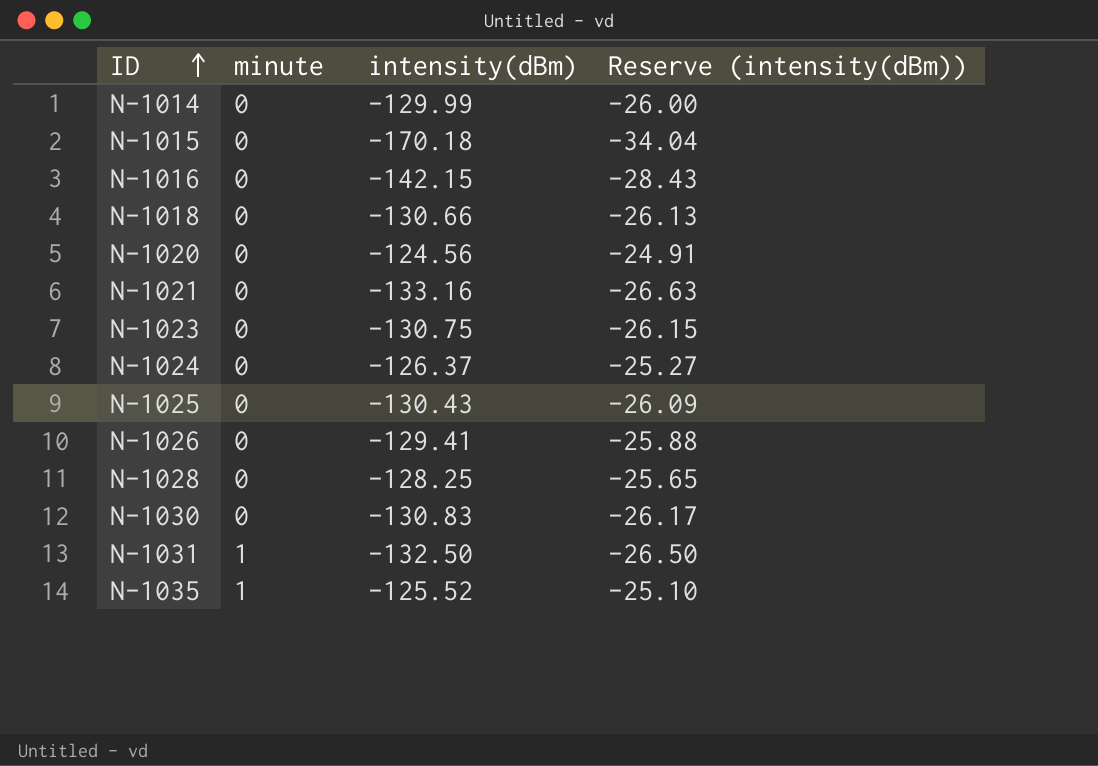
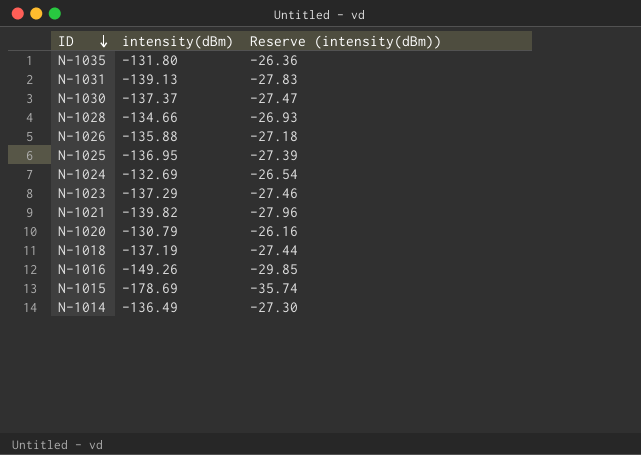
row order: ID ascending -> ID descending
column minute | position: 2 -> none
N-1035 | intensity(dBm): -125.52 -> -131.80
N-1035 | Reserve (intensity(dBm)): -25.10 -> -26.36
N-1031 | intensity(dBm): -132.50 -> -139.13
N-1031 | Reserve (intensity(dBm)): -26.50 -> -27.83
N-1030 | intensity(dBm): -130.83 -> -137.37
N-1030 | Reserve (intensity(dBm)): -26.17 -> -27.47
N-1028 | intensity(dBm): -128.25 -> -134.66
N-1028 | Reserve (intensity(dBm)): -25.65 -> -26.93
N-1026 | intensity(dBm): -129.41 -> -135.88
N-1026 | Reserve (intensity(dBm)): -25.88 -> -27.18
N-1025 | intensity(dBm): -130.43 -> -136.95
N-1025 | Reserve (intensity(dBm)): -26.09 -> -27.39
N-1024 | intensity(dBm): -126.37 -> -132.69
N-1024 | Reserve (intensity(dBm)): -25.27 -> -26.54
N-1023 | intensity(dBm): -130.75 -> -137.29
N-1023 | Reserve (intensity(dBm)): -26.15 -> -27.46
N-1021 | intensity(dBm): -133.16 -> -139.82
N-1021 | Reserve (intensity(dBm)): -26.63 -> -27.96
N-1020 | intensity(dBm): -124.56 -> -130.79
N-1020 | Reserve (intensity(dBm)): -24.91 -> -26.16
N-1018 | intensity(dBm): -130.66 -> -137.19
N-1018 | Reserve (intensity(dBm)): -26.13 -> -27.44
N-1016 | intensity(dBm): -142.15 -> -149.26
N-1016 | Reserve (intensity(dBm)): -28.43 -> -29.85
N-1015 | intensity(dBm): -170.18 -> -178.69
N-1015 | Reserve (intensity(dBm)): -34.04 -> -35.74
N-1014 | intensity(dBm): -129.99 -> -136.49
N-1014 | Reserve (intensity(dBm)): -26.00 -> -27.30

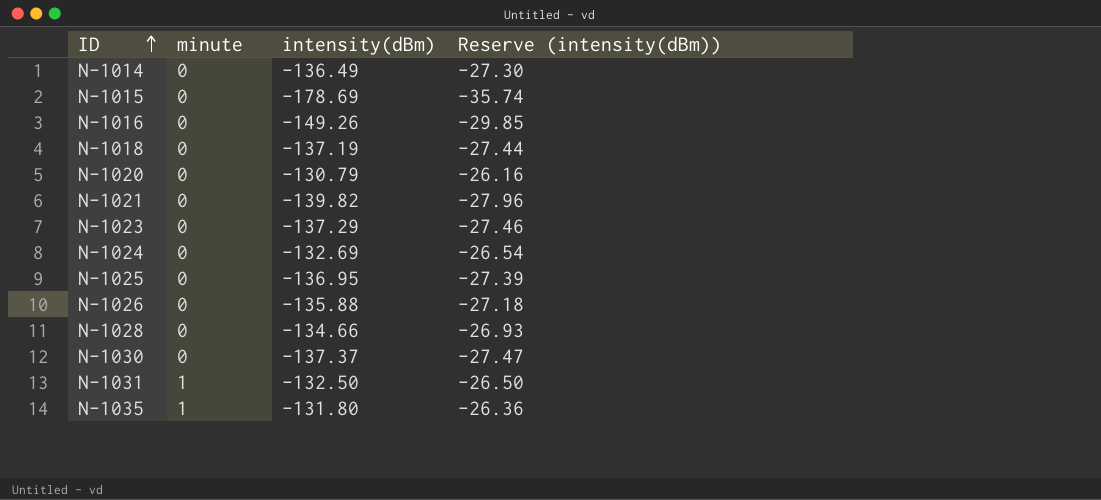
row order: ID descending -> ID ascending
column minute | position: none -> 2
N-1031 | intensity(dBm): -139.13 -> -132.50
N-1031 | Reserve (intensity(dBm)): -27.83 -> -26.50

